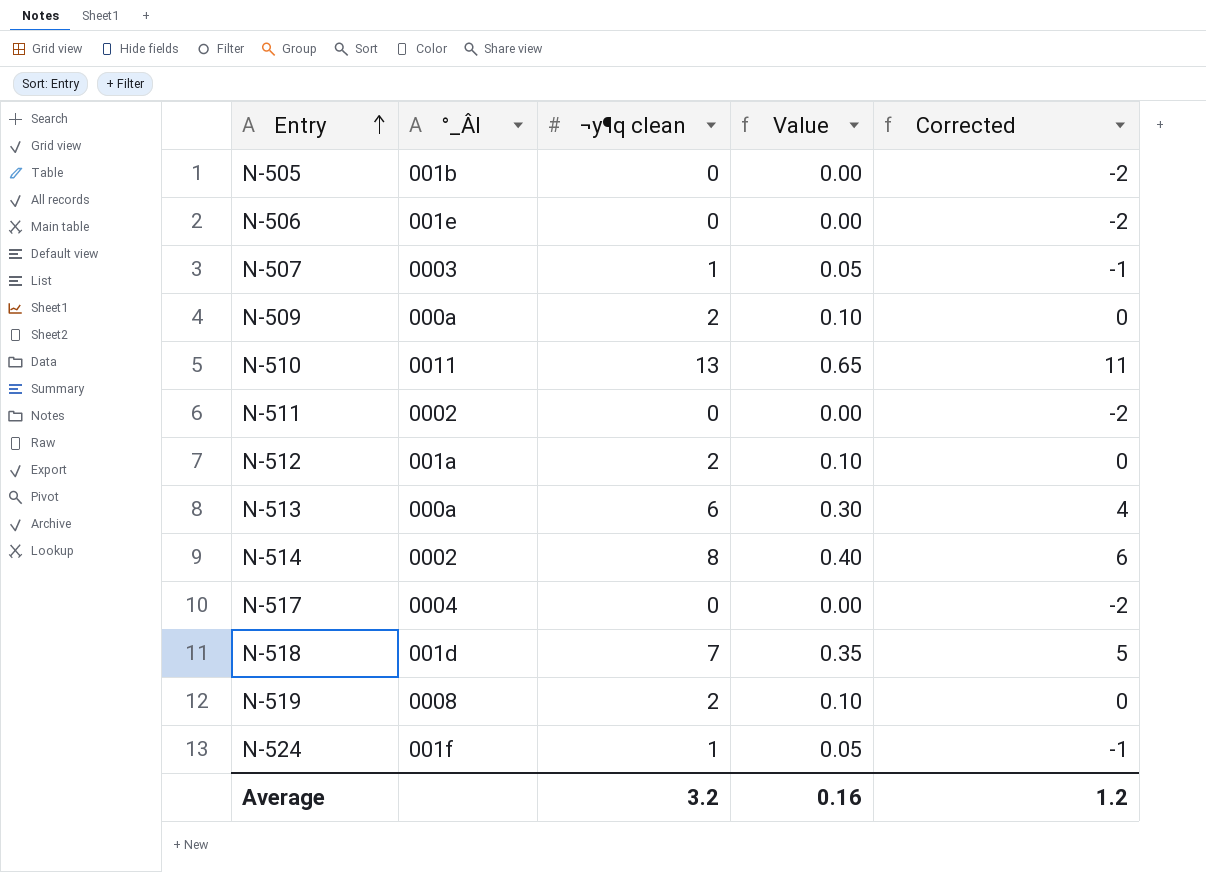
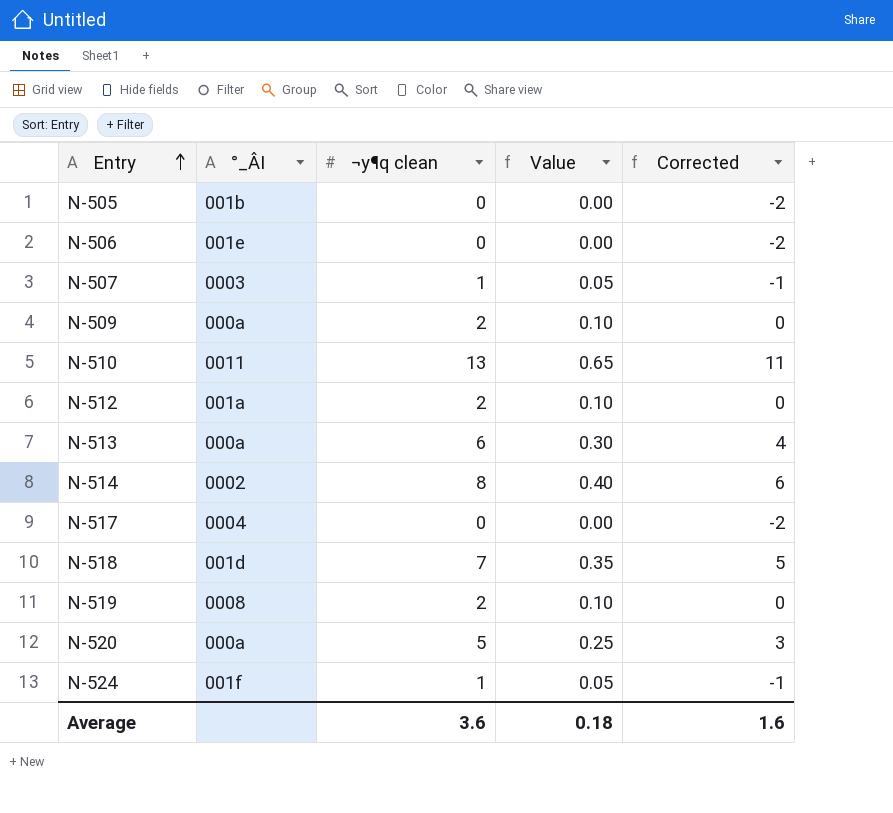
row N-511: 0002 | 0 | 0.00 | -2 -> none
row N-520: none -> 000a | 5 | 0.25 | 3
Average | ¬y¶q clean: 3.2 -> 3.6
Average | Value: 0.16 -> 0.18
Average | Corrected: 1.2 -> 1.6

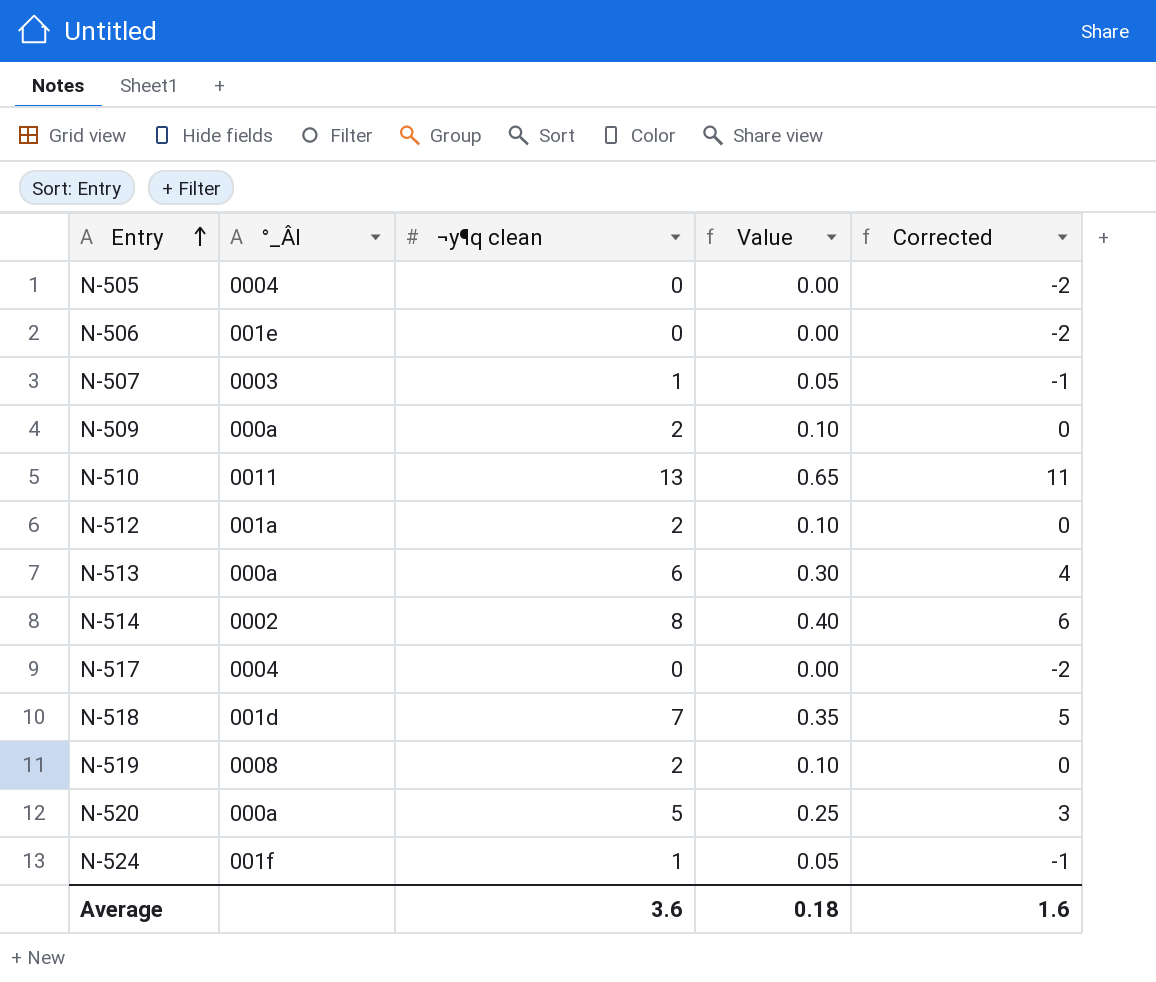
N-505 | °_ÂI: 001b -> 0004

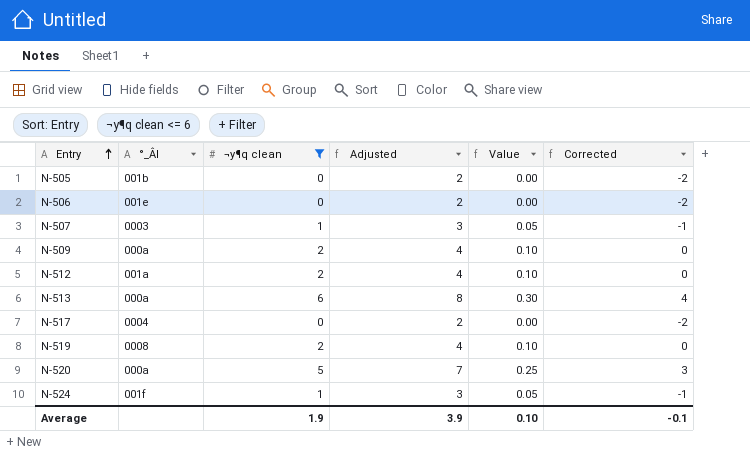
filter: none -> ¬y¶q clean <= 6
column Adjusted | formula: none -> [¬y¶q clean] + 2
N-505 | °_ÂI: 0004 -> 001b
Average | ¬y¶q clean: 3.6 -> 1.9
Average | Value: 0.18 -> 0.10
Average | Corrected: 1.6 -> -0.1

